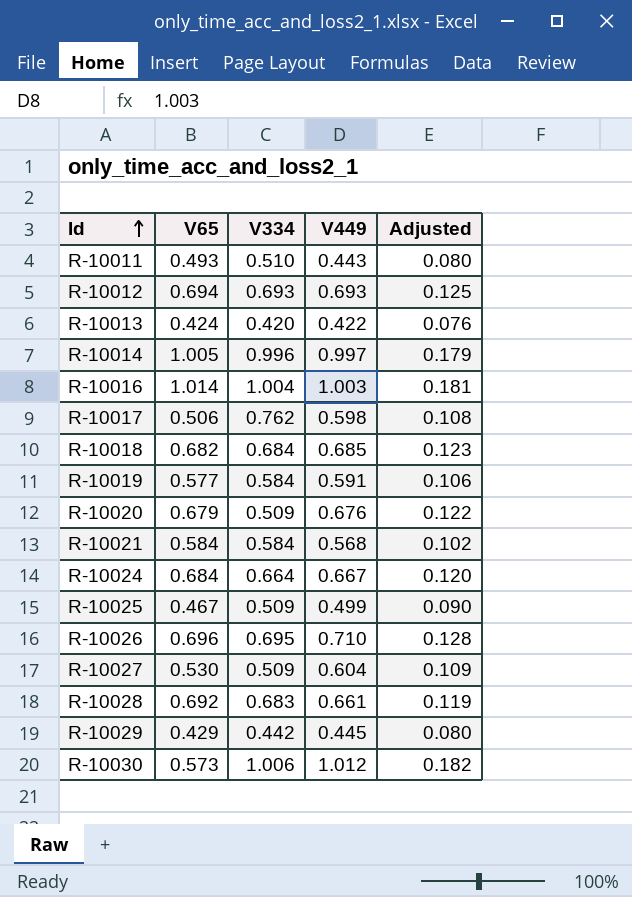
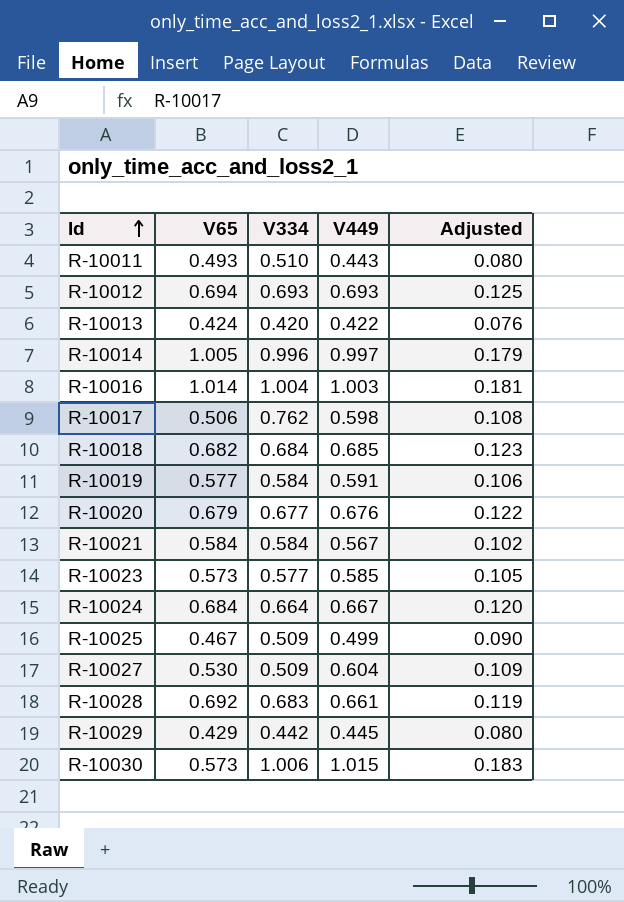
row R-10026: 0.696 | 0.695 | 0.710 | 0.128 -> none
R-10020 | V334: 0.509 -> 0.677
R-10021 | V449: 0.568 -> 0.567
row R-10023: none -> 0.573 | 0.577 | 0.585 | 0.105
R-10030 | V449: 1.012 -> 1.015
R-10030 | Adjusted: 0.182 -> 0.183

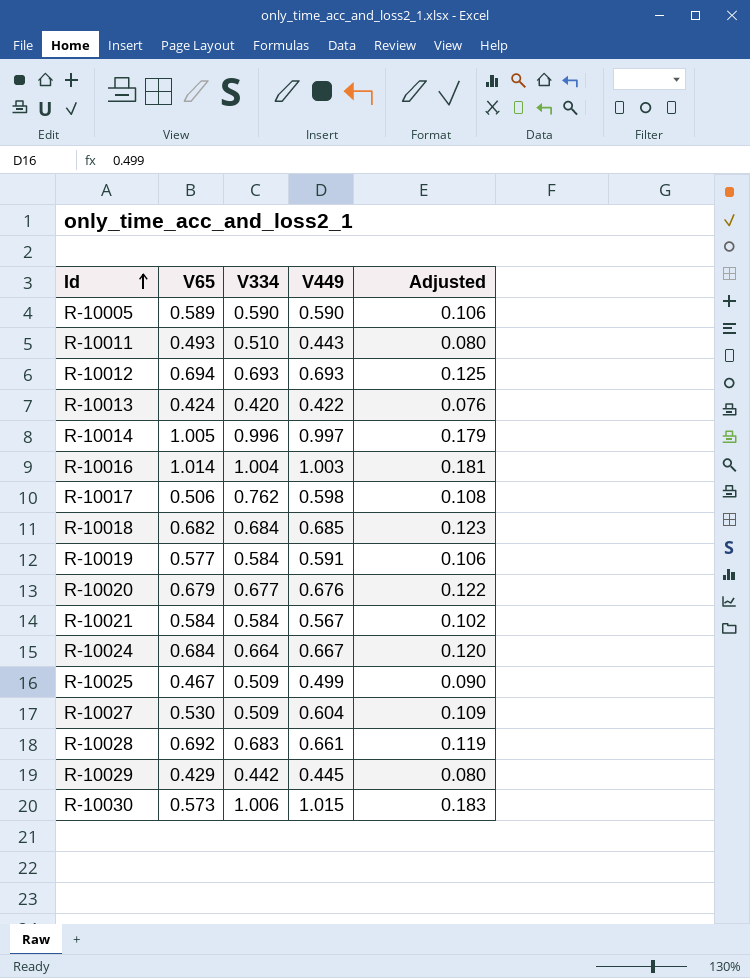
row R-10023: 0.573 | 0.577 | 0.585 | 0.105 -> none
row R-10005: none -> 0.589 | 0.590 | 0.590 | 0.106

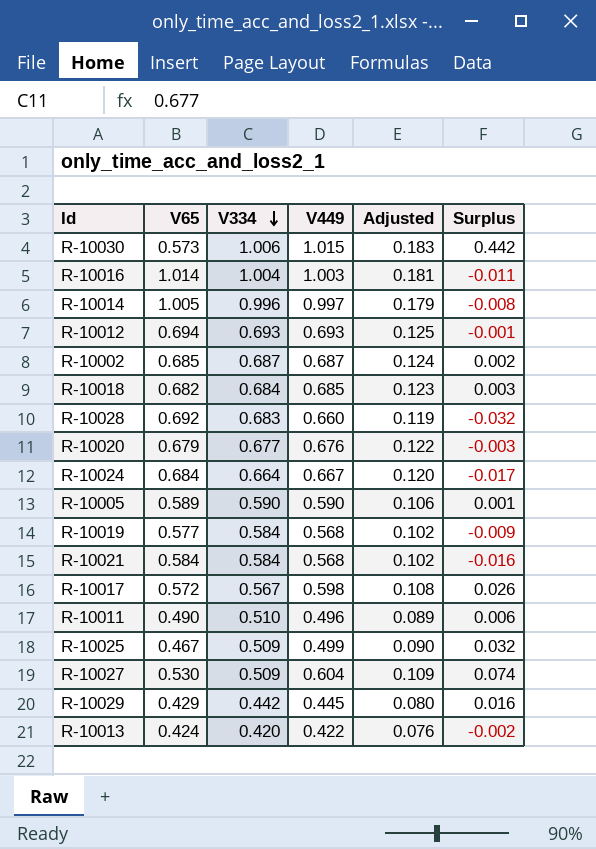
row order: Id ascending -> V334 descending
column Surplus | formula: none -> [V449] - [V65]
row R-10002: none -> 0.685 | 0.687 | 0.687 | 0.124 | 0.002
R-10028 | V449: 0.661 -> 0.660
R-10019 | V449: 0.591 -> 0.568
R-10019 | Adjusted: 0.106 -> 0.102
R-10021 | V449: 0.567 -> 0.568
R-10017 | V65: 0.506 -> 0.572
R-10017 | V334: 0.762 -> 0.567
R-10011 | V65: 0.493 -> 0.490
R-10011 | V449: 0.443 -> 0.496
R-10011 | Adjusted: 0.080 -> 0.089

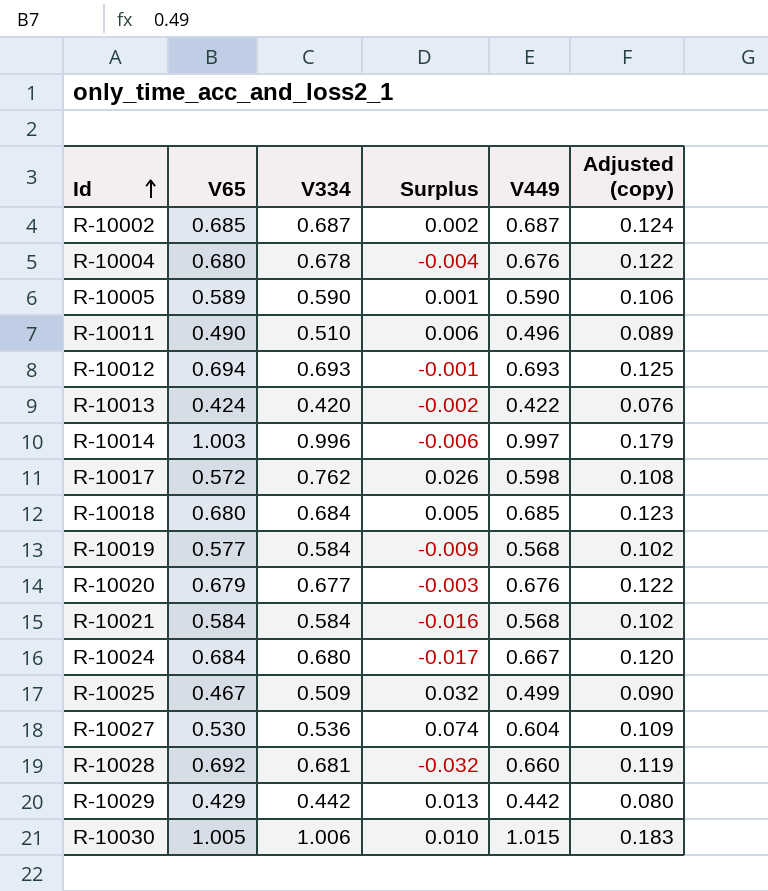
row order: V334 descending -> Id ascending
column Surplus | position: 6 -> 4
column name: Adjusted -> Adjusted (copy)
row R-10016: 1.014 | 1.004 | 1.003 | 0.181 | -0.011 -> none
row R-10004: none -> 0.680 | 0.678 | -0.004 | 0.676 | 0.122
R-10014 | V65: 1.005 -> 1.003
R-10014 | Surplus: -0.008 -> -0.006
R-10017 | V334: 0.567 -> 0.762
R-10018 | V65: 0.682 -> 0.680
R-10018 | Surplus: 0.003 -> 0.005
R-10024 | V334: 0.664 -> 0.680
R-10027 | V334: 0.509 -> 0.536
R-10028 | V334: 0.683 -> 0.681
R-10029 | Surplus: 0.016 -> 0.013
R-10029 | V449: 0.445 -> 0.442
R-10030 | V65: 0.573 -> 1.005
R-10030 | Surplus: 0.442 -> 0.010

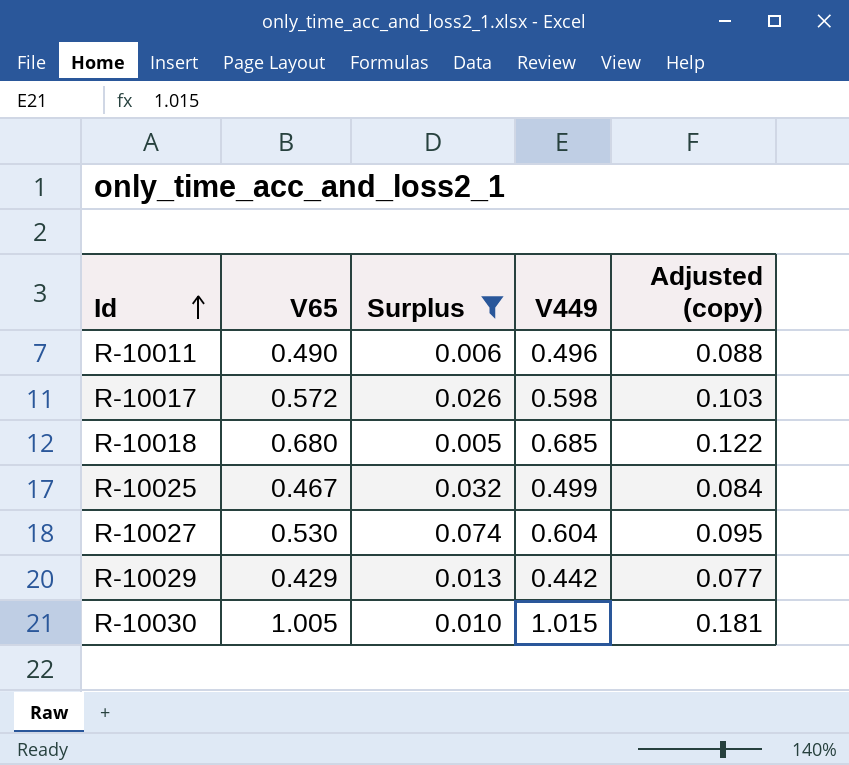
filter: none -> Surplus >= 0.005
column V334 | position: 3 -> none
column Adjusted (copy) | formula: [V449] * 0.18 -> [V65] * 0.18

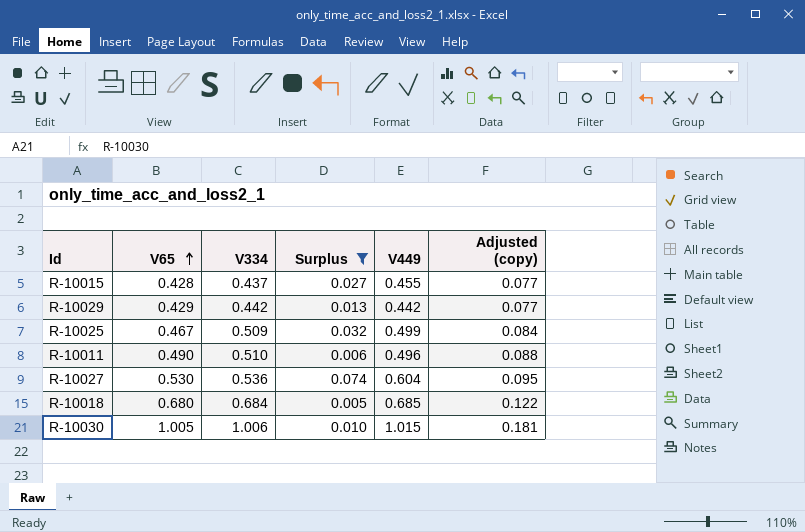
row order: Id ascending -> V65 ascending
column V334 | position: none -> 3
row R-10017: 0.572 | 0.026 | 0.598 | 0.103 -> none
row R-10015: none -> 0.428 | 0.437 | 0.027 | 0.455 | 0.077

